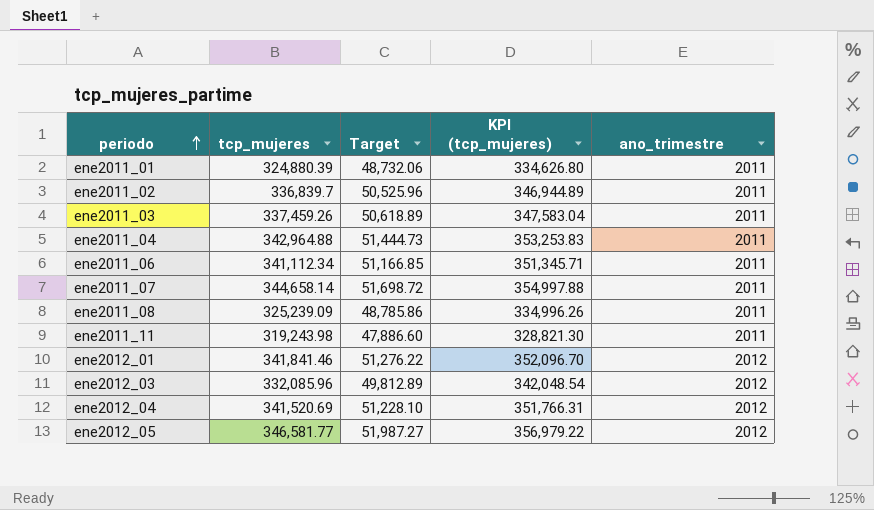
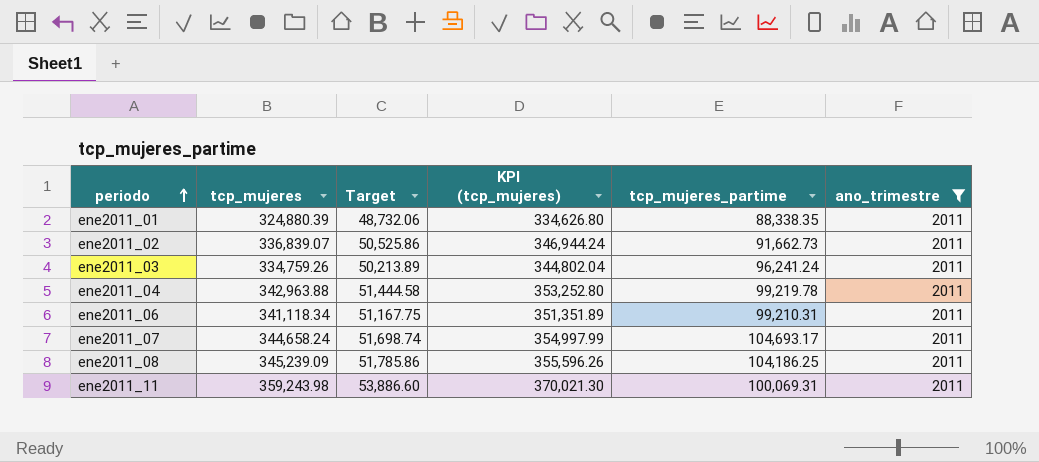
filter: none -> ano_trimestre = 2011
column tcp_mujeres_partime | position: none -> 5
ene2011_02 | tcp_mujeres: 336,839.7 -> 336,839.07
ene2011_02 | Target: 50,525.96 -> 50,525.86
ene2011_02 | KPI (tcp_mujeres): 346,944.89 -> 346,944.24
ene2011_03 | tcp_mujeres: 337,459.26 -> 334,759.26
ene2011_03 | Target: 50,618.89 -> 50,213.89
ene2011_03 | KPI (tcp_mujeres): 347,583.04 -> 344,802.04
ene2011_04 | tcp_mujeres: 342,964.88 -> 342,963.88
ene2011_04 | Target: 51,444.73 -> 51,444.58
ene2011_04 | KPI (tcp_mujeres): 353,253.83 -> 353,252.80
ene2011_06 | tcp_mujeres: 341,112.34 -> 341,118.34
ene2011_06 | Target: 51,166.85 -> 51,167.75
ene2011_06 | KPI (tcp_mujeres): 351,345.71 -> 351,351.89
ene2011_07 | tcp_mujeres: 344,658.14 -> 344,658.24
ene2011_07 | Target: 51,698.72 -> 51,698.74
ene2011_07 | KPI (tcp_mujeres): 354,997.88 -> 354,997.99
ene2011_08 | tcp_mujeres: 325,239.09 -> 345,239.09
ene2011_08 | Target: 48,785.86 -> 51,785.86
ene2011_08 | KPI (tcp_mujeres): 334,996.26 -> 355,596.26
ene2011_11 | tcp_mujeres: 319,243.98 -> 359,243.98
ene2011_11 | Target: 47,886.60 -> 53,886.60
ene2011_11 | KPI (tcp_mujeres): 328,821.30 -> 370,021.30

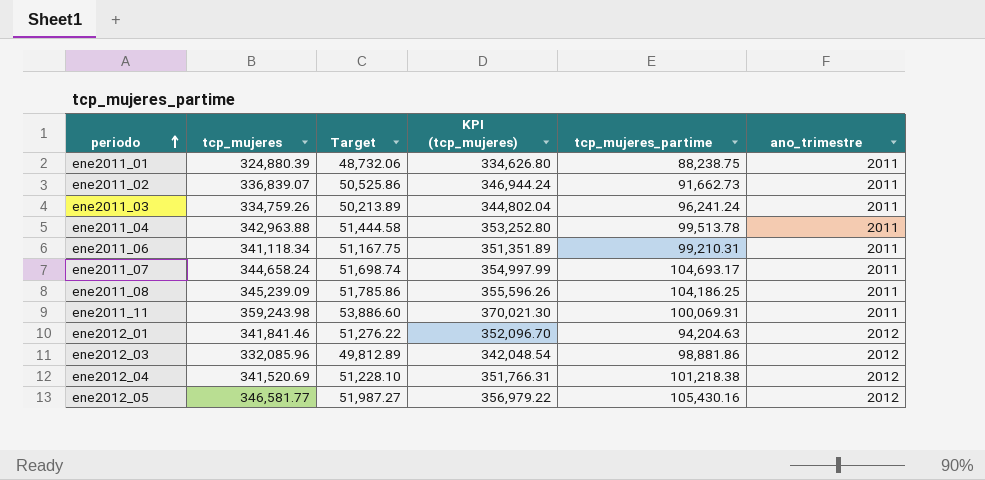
filter: ano_trimestre = 2011 -> none
ene2011_01 | tcp_mujeres_partime: 88,338.35 -> 88,238.75
ene2011_04 | tcp_mujeres_partime: 99,219.78 -> 99,513.78

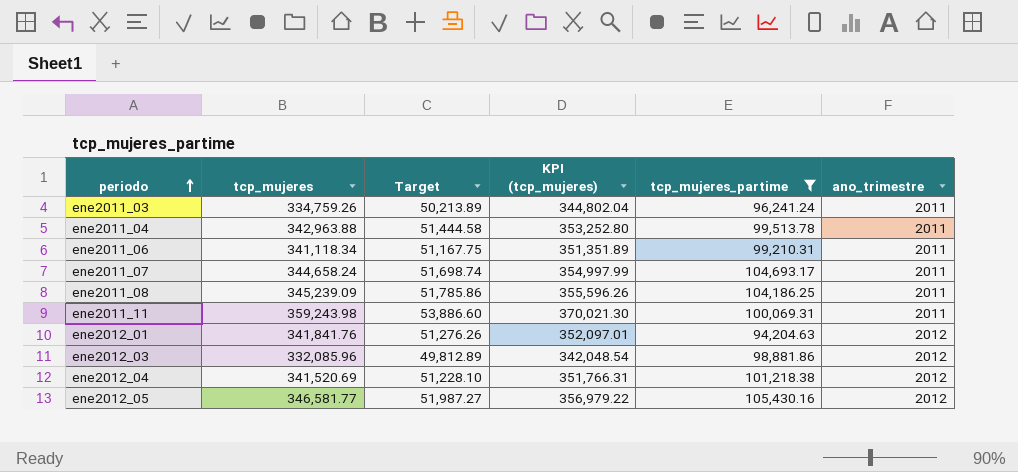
filter: none -> tcp_mujeres_partime >= 94,204.63
ene2012_01 | tcp_mujeres: 341,841.46 -> 341,841.76
ene2012_01 | Target: 51,276.22 -> 51,276.26
ene2012_01 | KPI (tcp_mujeres): 352,096.70 -> 352,097.01

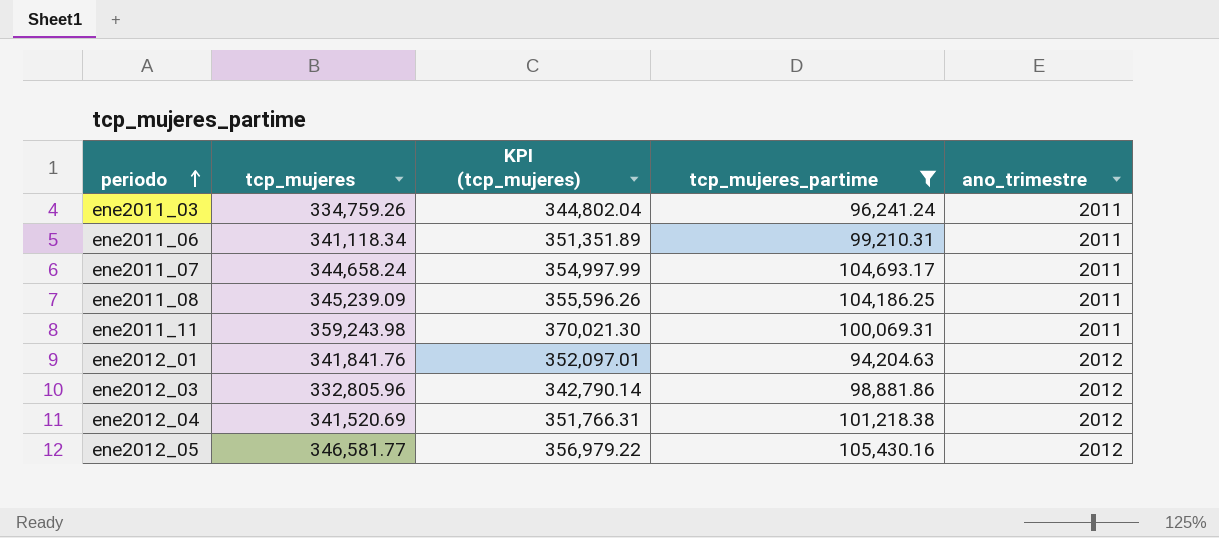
column Target | formula: [tcp_mujeres] * 0.15 -> none
row ene2011_04: 342,963.88 | 51,444.58 | 353,252.80 | 99,513.78 | 2011 -> none
ene2012_03 | tcp_mujeres: 332,085.96 -> 332,805.96
ene2012_03 | KPI (tcp_mujeres): 342,048.54 -> 342,790.14

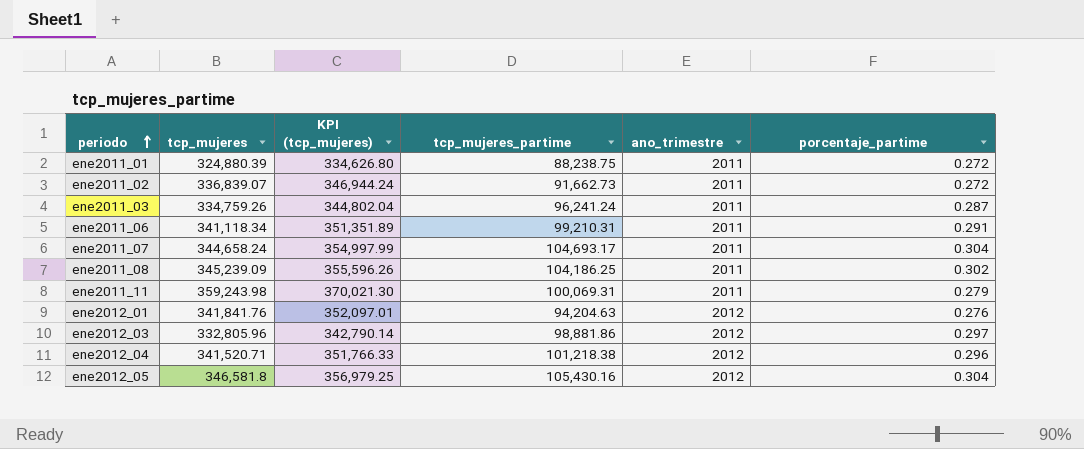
filter: tcp_mujeres_partime >= 94,204.63 -> none
column porcentaje_partime | formula: none -> [tcp_mujeres_partime] / [tcp_mujeres]
ene2012_04 | tcp_mujeres: 341,520.69 -> 341,520.71
ene2012_04 | KPI (tcp_mujeres): 351,766.31 -> 351,766.33
ene2012_05 | tcp_mujeres: 346,581.77 -> 346,581.8
ene2012_05 | KPI (tcp_mujeres): 356,979.22 -> 356,979.25

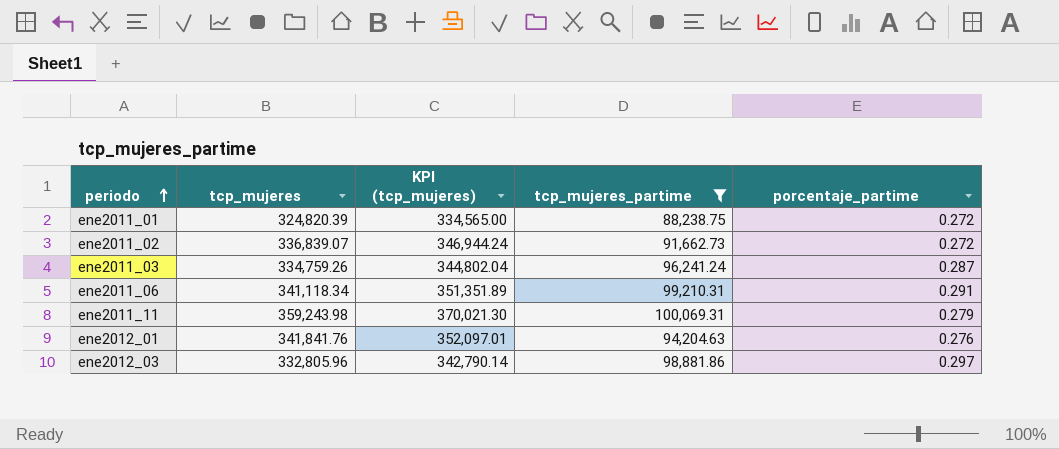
filter: none -> tcp_mujeres_partime <= 100,069.31
column ano_trimestre | position: 5 -> none
ene2011_01 | tcp_mujeres: 324,880.39 -> 324,820.39
ene2011_01 | KPI (tcp_mujeres): 334,626.80 -> 334,565.00

